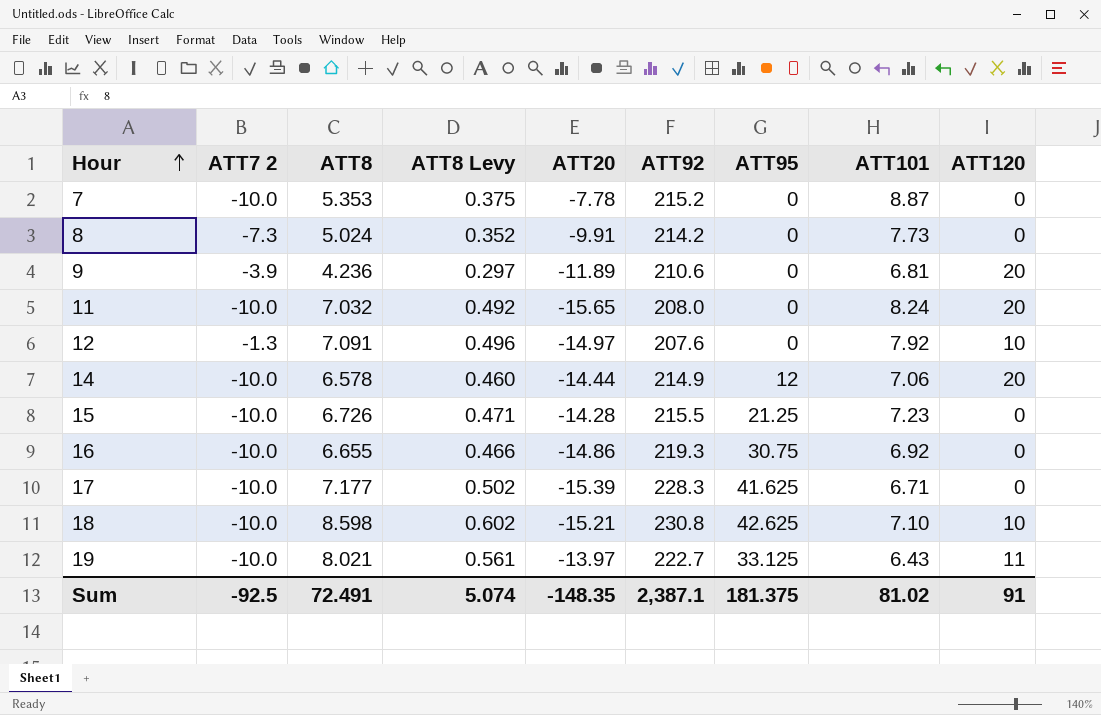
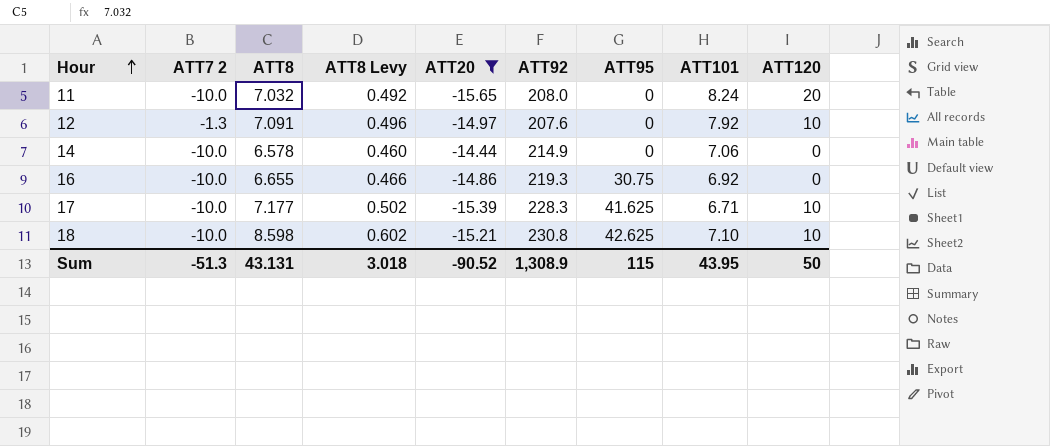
filter: none -> ATT20 <= -14.44
14 | ATT95: 12 -> 0
14 | ATT120: 20 -> 0
17 | ATT120: 0 -> 10
Sum | ATT7 2: -92.5 -> -51.3
Sum | ATT8: 72.491 -> 43.131
Sum | ATT8 Levy: 5.074 -> 3.018
Sum | ATT20: -148.35 -> -90.52
Sum | ATT92: 2,387.1 -> 1,308.9
Sum | ATT95: 181.375 -> 115
Sum | ATT101: 81.02 -> 43.95
Sum | ATT120: 91 -> 50

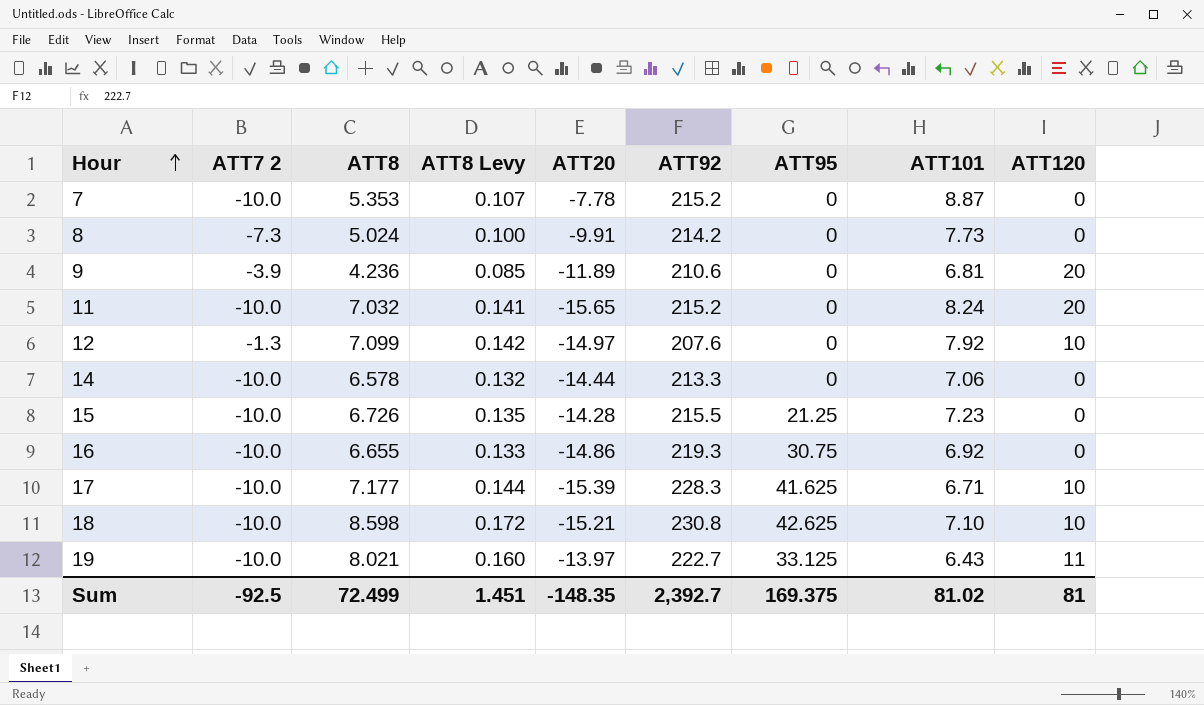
filter: ATT20 <= -14.44 -> none
column ATT8 Levy | formula: [ATT8] * 0.07 -> [ATT8] * 0.02
11 | ATT92: 208.0 -> 215.2
12 | ATT8: 7.091 -> 7.099
14 | ATT92: 214.9 -> 213.3
Sum | ATT7 2: -51.3 -> -92.5
Sum | ATT8: 43.131 -> 72.499
Sum | ATT8 Levy: 3.018 -> 1.451
Sum | ATT20: -90.52 -> -148.35
Sum | ATT92: 1,308.9 -> 2,392.7
Sum | ATT95: 115 -> 169.375
Sum | ATT101: 43.95 -> 81.02
Sum | ATT120: 50 -> 81

